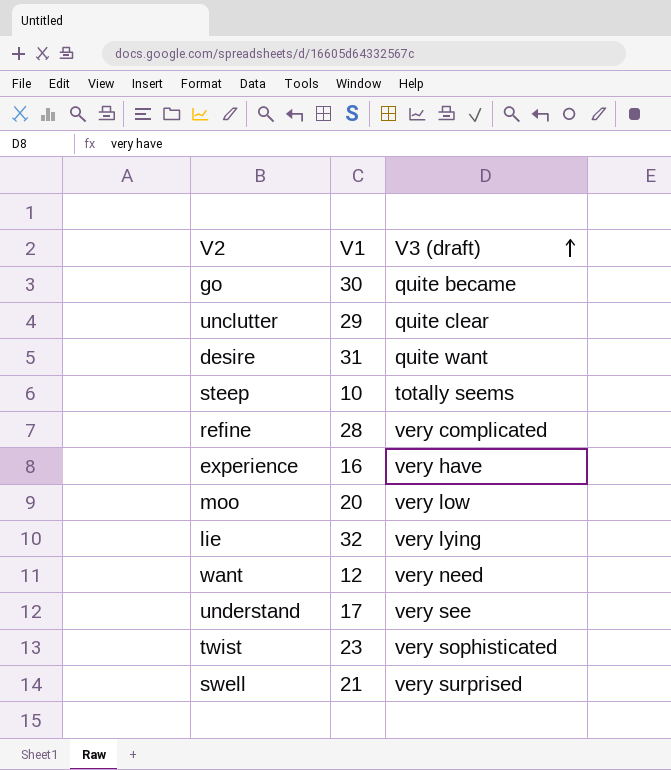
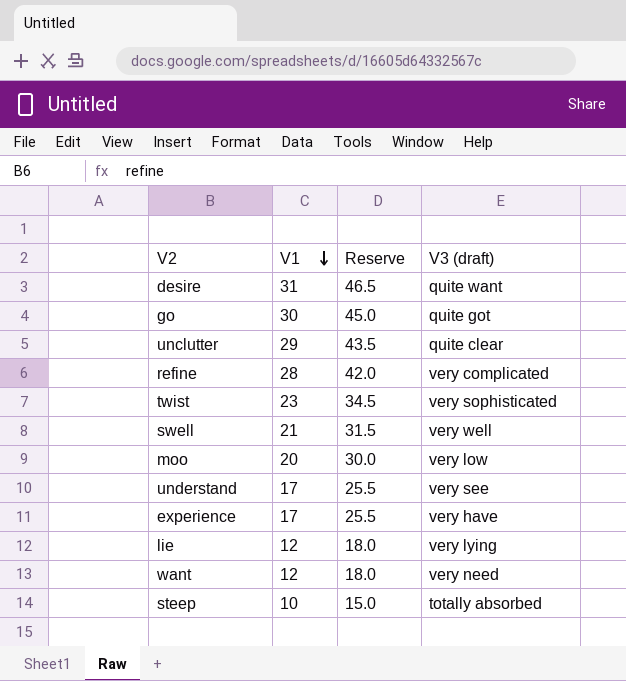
row order: V3 (draft) ascending -> V1 descending
column Reserve | formula: none -> [V1] * 1.5
go | V3 (draft): quite became -> quite got
swell | V3 (draft): very surprised -> very well
experience | V1: 16 -> 17
lie | V1: 32 -> 12
steep | V3 (draft): totally seems -> totally absorbed

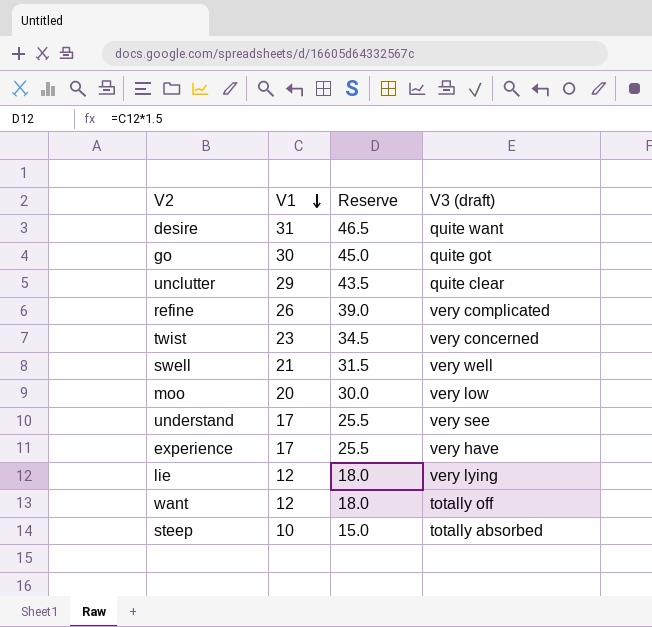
refine | V1: 28 -> 26
refine | Reserve: 42.0 -> 39.0
twist | V3 (draft): very sophisticated -> very concerned
want | V3 (draft): very need -> totally off

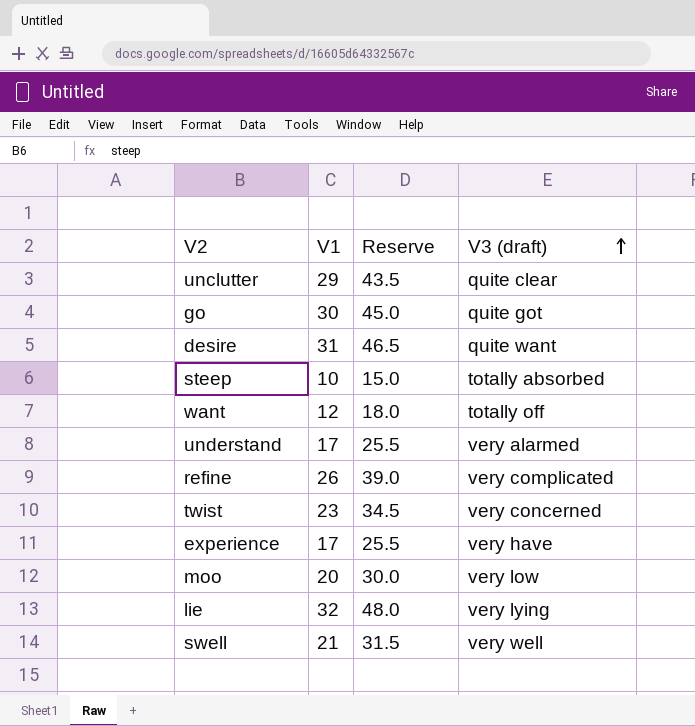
row order: V1 descending -> V3 (draft) ascending
understand | V3 (draft): very see -> very alarmed
lie | V1: 12 -> 32
lie | Reserve: 18.0 -> 48.0

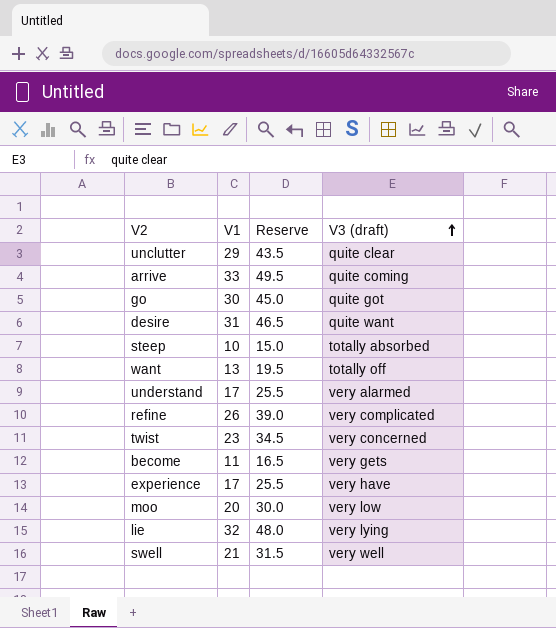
row arrive: none -> 33 | 49.5 | quite coming
want | V1: 12 -> 13
want | Reserve: 18.0 -> 19.5
row become: none -> 11 | 16.5 | very gets

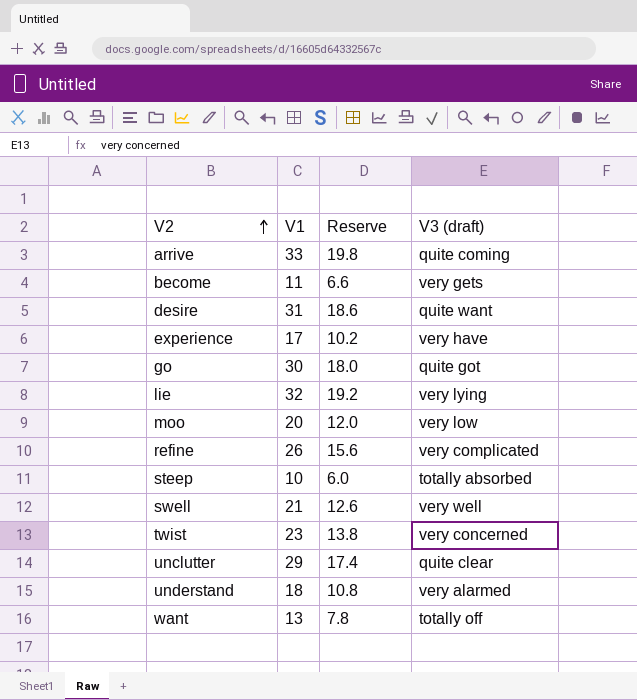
row order: V3 (draft) ascending -> V2 ascending
column Reserve | formula: [V1] * 1.5 -> [V1] * 0.6
understand | V1: 17 -> 18

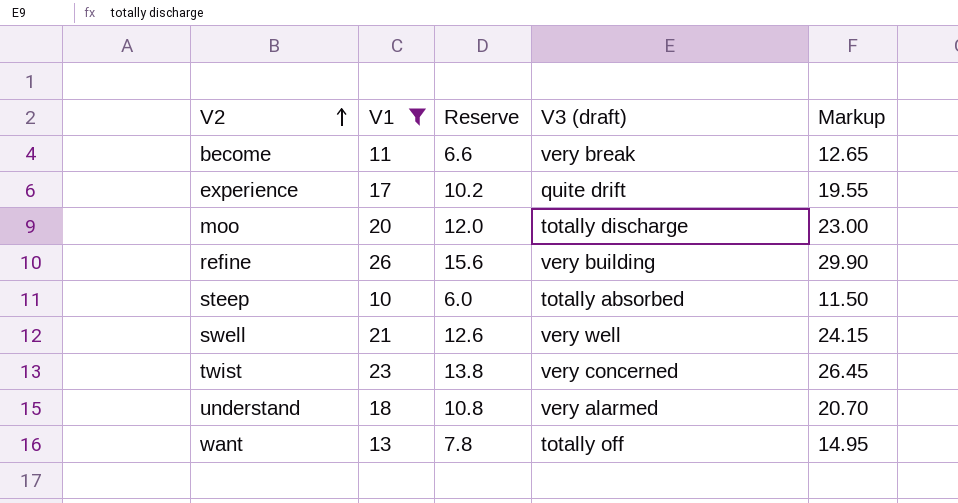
filter: none -> V1 <= 26
column Markup | formula: none -> [V1] * 1.15
become | V3 (draft): very gets -> very break
experience | V3 (draft): very have -> quite drift
moo | V3 (draft): very low -> totally discharge
refine | V3 (draft): very complicated -> very building

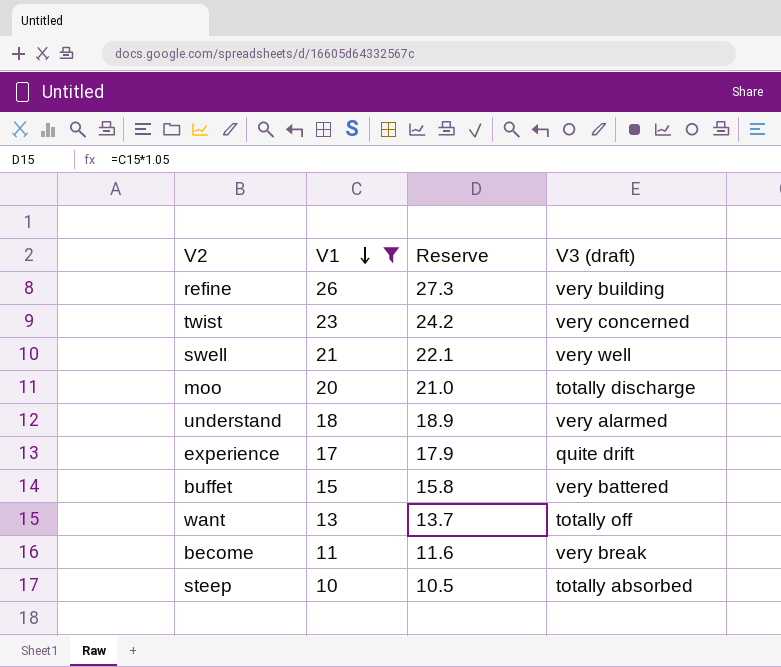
row order: V2 ascending -> V1 descending
column Markup | formula: [V1] * 1.15 -> none
column Reserve | formula: [V1] * 0.6 -> [V1] * 1.05
row buffet: none -> 15 | 15.8 | very battered

